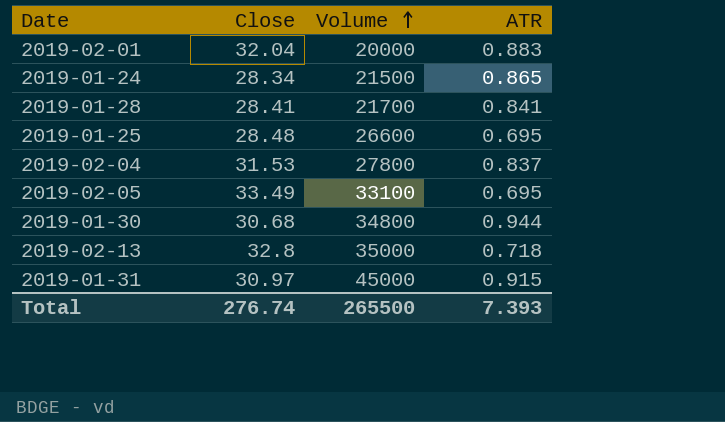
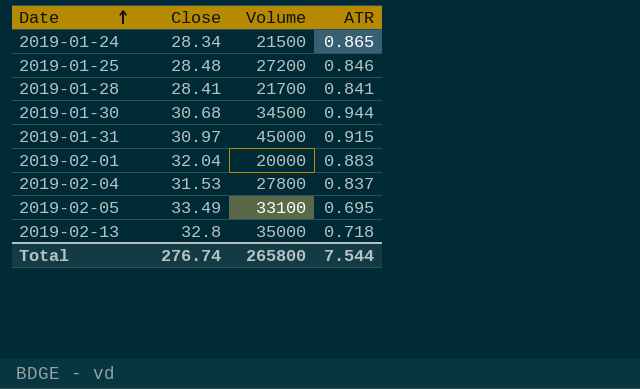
row order: Volume ascending -> Date ascending
2019-01-25 | Volume: 26600 -> 27200
2019-01-25 | ATR: 0.695 -> 0.846
2019-01-30 | Volume: 34800 -> 34500
Total | Volume: 265500 -> 265800
Total | ATR: 7.393 -> 7.544

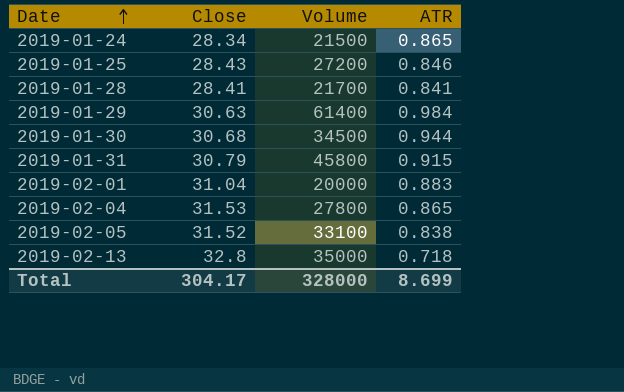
2019-01-25 | Close: 28.48 -> 28.43
row 2019-01-29: none -> 30.63 | 61400 | 0.984
2019-01-31 | Close: 30.97 -> 30.79
2019-01-31 | Volume: 45000 -> 45800
2019-02-01 | Close: 32.04 -> 31.04
2019-02-04 | ATR: 0.837 -> 0.865
2019-02-05 | Close: 33.49 -> 31.52
2019-02-05 | ATR: 0.695 -> 0.838
Total | Close: 276.74 -> 304.17
Total | Volume: 265800 -> 328000
Total | ATR: 7.544 -> 8.699

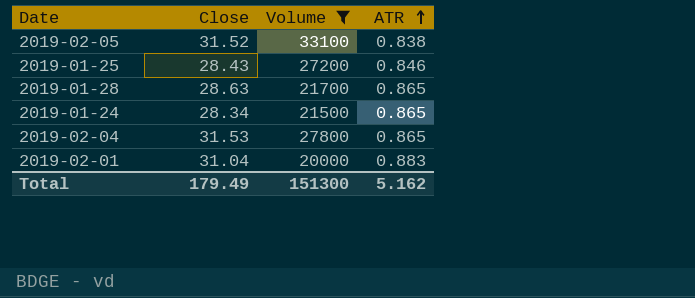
filter: none -> Volume <= 33100
row order: Date ascending -> ATR ascending
2019-01-28 | Close: 28.41 -> 28.63
2019-01-28 | ATR: 0.841 -> 0.865
Total | Close: 304.17 -> 179.49
Total | Volume: 328000 -> 151300
Total | ATR: 8.699 -> 5.162

